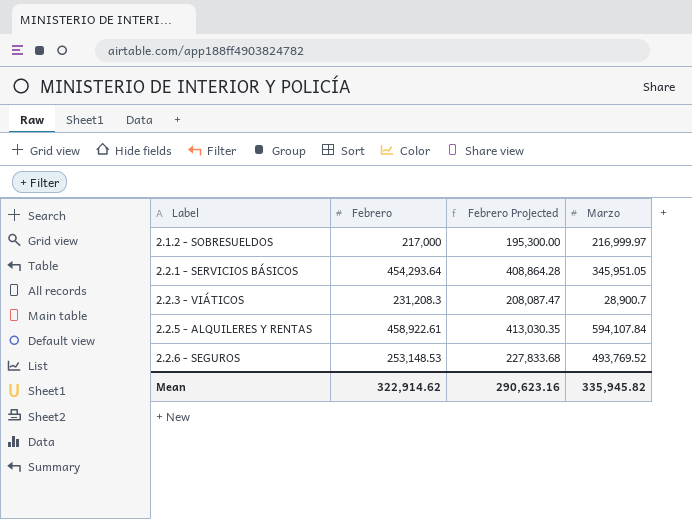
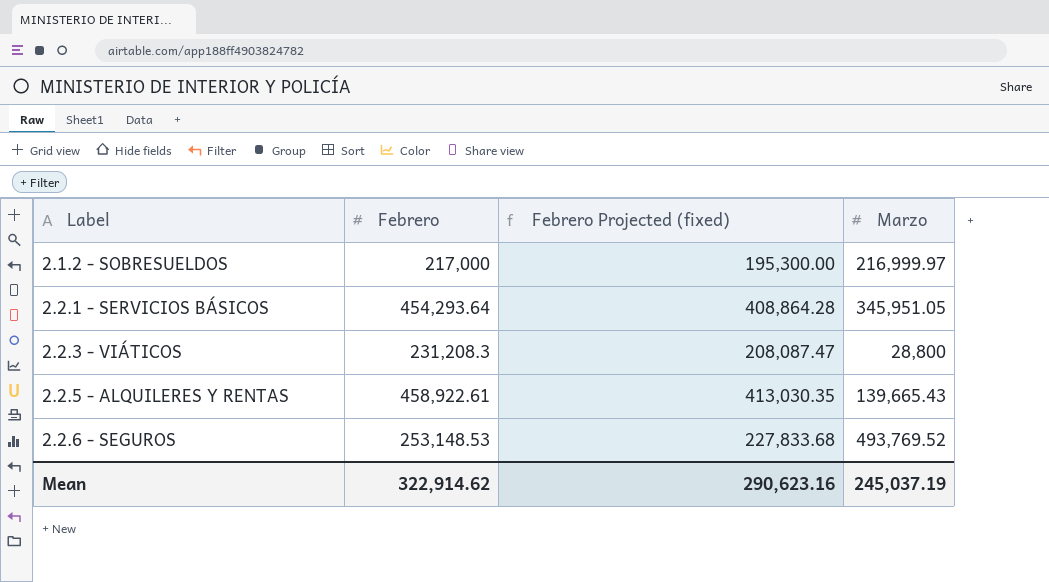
column name: Febrero Projected -> Febrero Projected (fixed)
2.2.3 - VIÁTICOS | Marzo: 28,900.7 -> 28,800
2.2.5 - ALQUILERES Y RENTAS | Marzo: 594,107.84 -> 139,665.43
Mean | Marzo: 335,945.82 -> 245,037.19

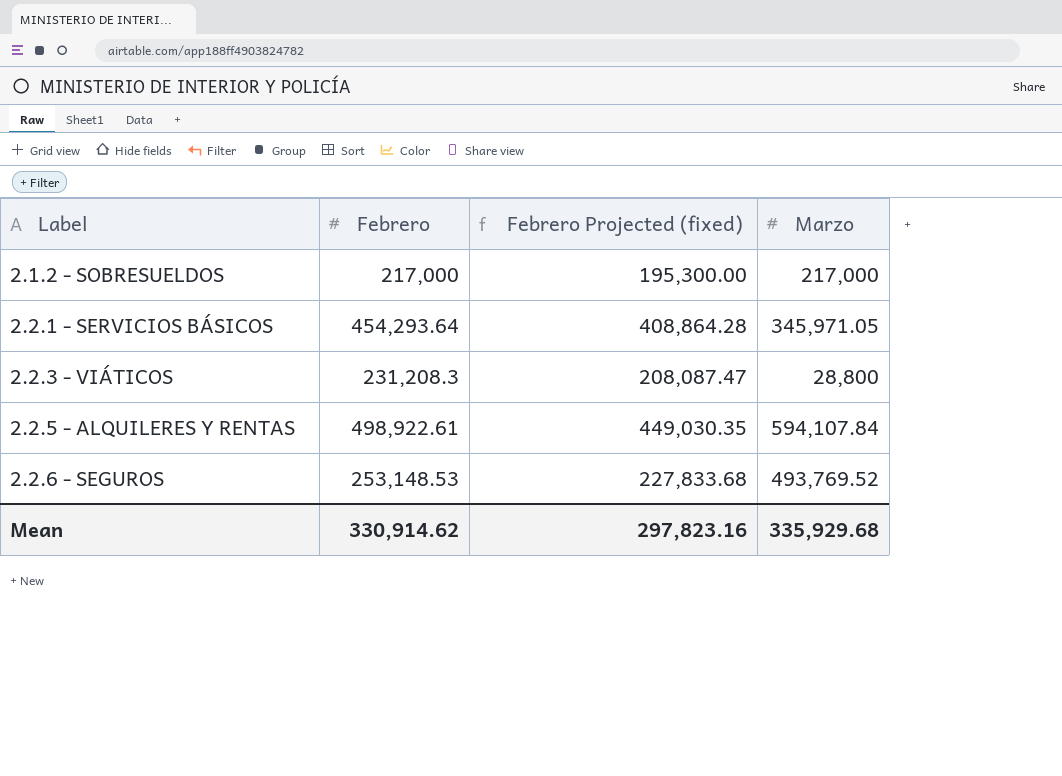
2.1.2 - SOBRESUELDOS | Marzo: 216,999.97 -> 217,000
2.2.1 - SERVICIOS BÁSICOS | Marzo: 345,951.05 -> 345,971.05
2.2.5 - ALQUILERES Y RENTAS | Febrero: 458,922.61 -> 498,922.61
2.2.5 - ALQUILERES Y RENTAS | Febrero Projected (fixed): 413,030.35 -> 449,030.35
2.2.5 - ALQUILERES Y RENTAS | Marzo: 139,665.43 -> 594,107.84
Mean | Febrero: 322,914.62 -> 330,914.62
Mean | Febrero Projected (fixed): 290,623.16 -> 297,823.16
Mean | Marzo: 245,037.19 -> 335,929.68

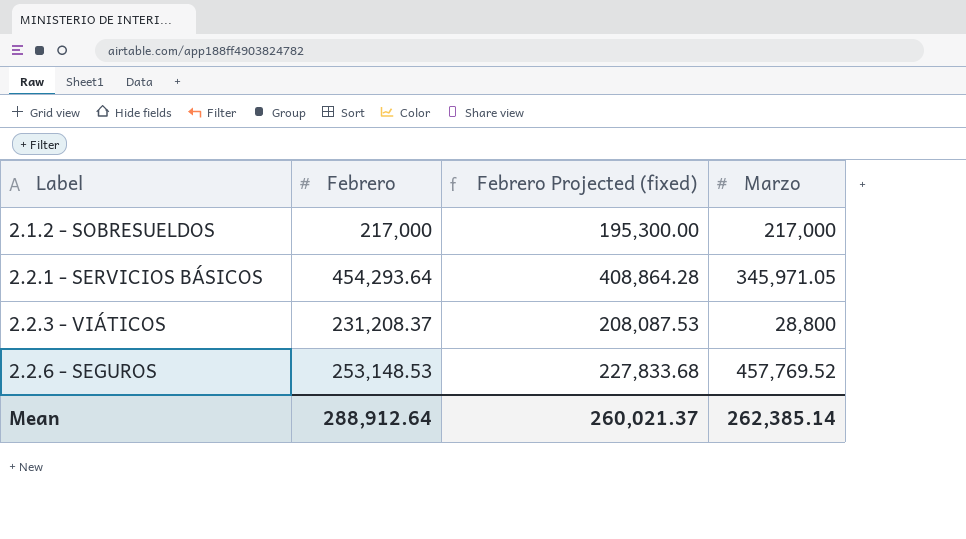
row 2.2.5 - ALQUILERES Y RENTAS: 498,922.61 | 449,030.35 | 594,107.84 -> none
2.2.3 - VIÁTICOS | Febrero: 231,208.3 -> 231,208.37
2.2.3 - VIÁTICOS | Febrero Projected (fixed): 208,087.47 -> 208,087.53
2.2.6 - SEGUROS | Marzo: 493,769.52 -> 457,769.52
Mean | Febrero: 330,914.62 -> 288,912.64
Mean | Febrero Projected (fixed): 297,823.16 -> 260,021.37
Mean | Marzo: 335,929.68 -> 262,385.14

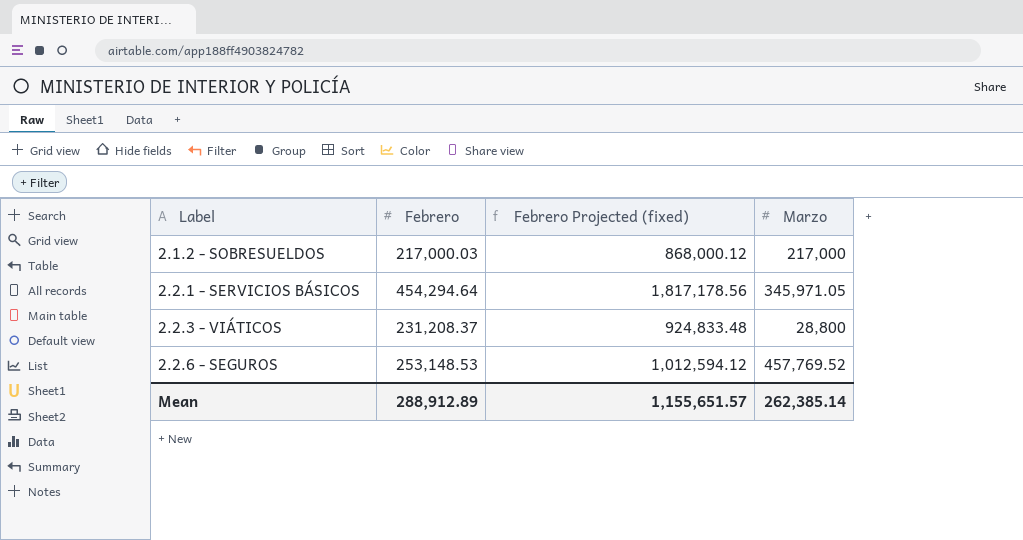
column Febrero Projected (fixed) | formula: [Febrero] * 0.9 -> [Febrero] * 4
2.1.2 - SOBRESUELDOS | Febrero: 217,000 -> 217,000.03
2.2.1 - SERVICIOS BÁSICOS | Febrero: 454,293.64 -> 454,294.64
Mean | Febrero: 288,912.64 -> 288,912.89
Mean | Febrero Projected (fixed): 260,021.37 -> 1,155,651.57

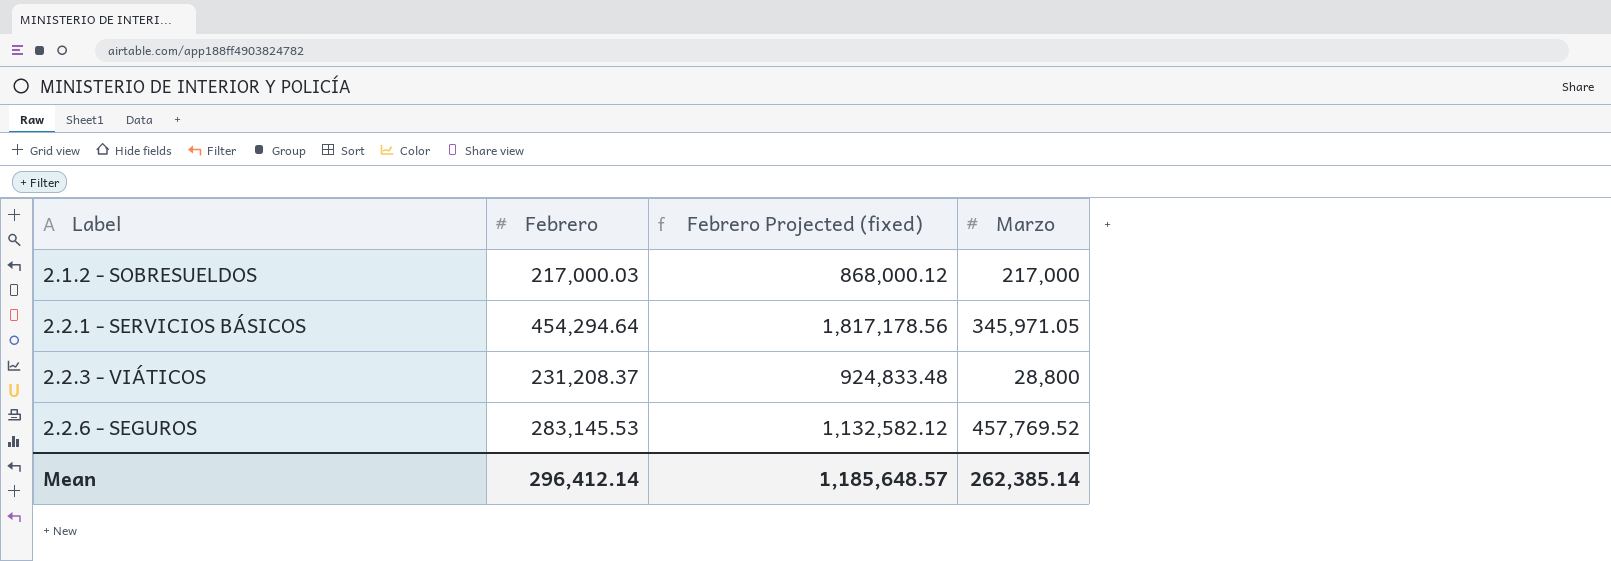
2.2.6 - SEGUROS | Febrero: 253,148.53 -> 283,145.53
2.2.6 - SEGUROS | Febrero Projected (fixed): 1,012,594.12 -> 1,132,582.12
Mean | Febrero: 288,912.89 -> 296,412.14
Mean | Febrero Projected (fixed): 1,155,651.57 -> 1,185,648.57

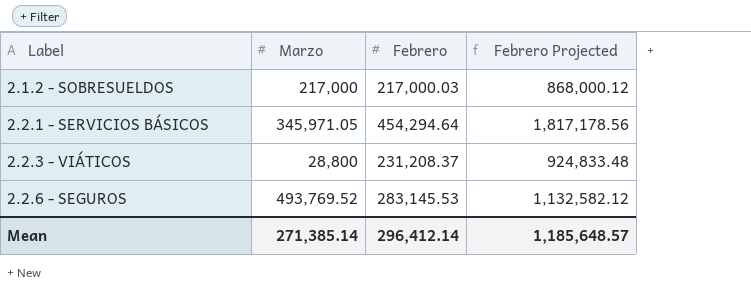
column Marzo | position: 4 -> 2
column name: Febrero Projected (fixed) -> Febrero Projected
2.2.6 - SEGUROS | Marzo: 457,769.52 -> 493,769.52
Mean | Marzo: 262,385.14 -> 271,385.14

